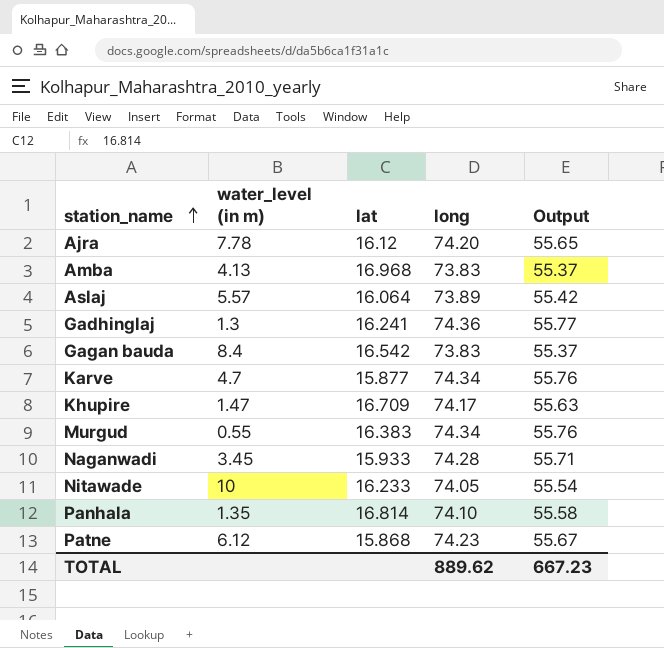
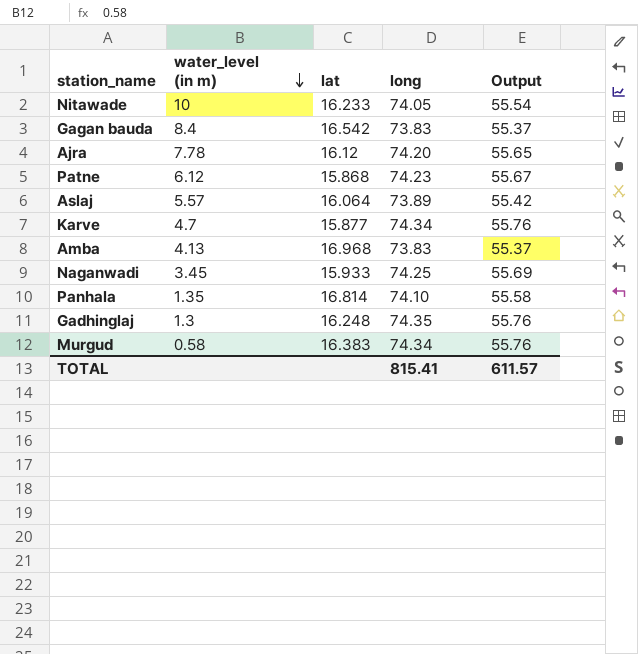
row order: station_name ascending -> water_level (in m) descending
row Khupire: 1.47 | 16.709 | 74.17 | 55.63 -> none
Naganwadi | long: 74.28 -> 74.25
Naganwadi | Output: 55.71 -> 55.69
Gadhinglaj | lat: 16.241 -> 16.248
Gadhinglaj | long: 74.36 -> 74.35
Gadhinglaj | Output: 55.77 -> 55.76
Murgud | water_level (in m): 0.55 -> 0.58
TOTAL | long: 889.62 -> 815.41
TOTAL | Output: 667.23 -> 611.57

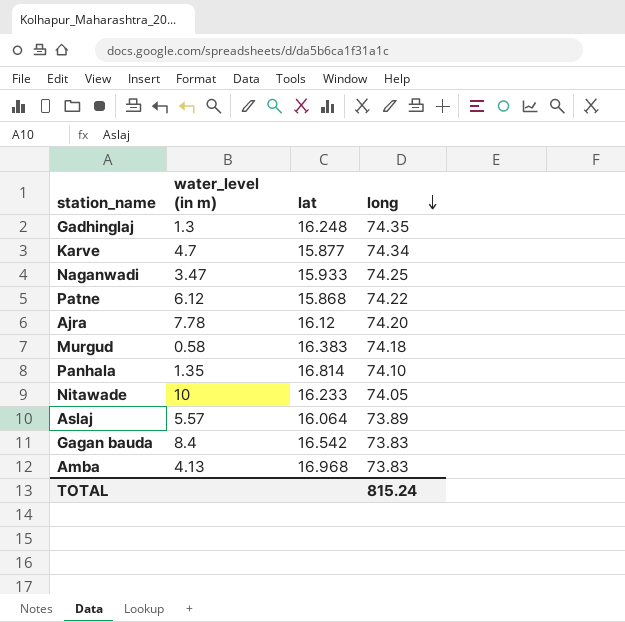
row order: water_level (in m) descending -> long descending
column Output | formula: [long] * 0.75 -> none
Naganwadi | water_level (in m): 3.45 -> 3.47
Patne | long: 74.23 -> 74.22
Murgud | long: 74.34 -> 74.18
TOTAL | long: 815.41 -> 815.24

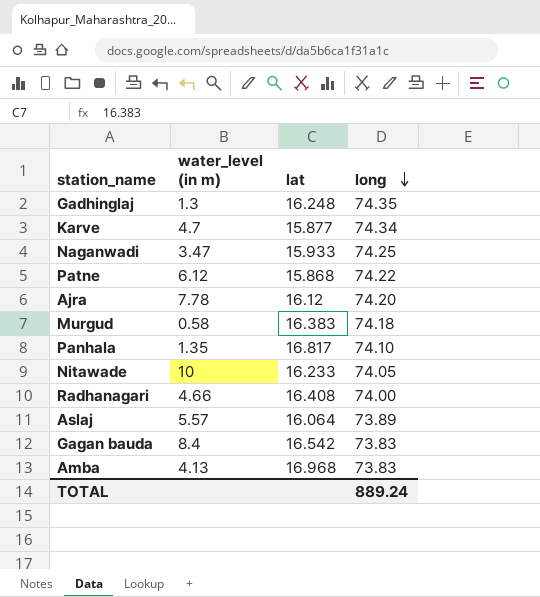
Panhala | lat: 16.814 -> 16.817
row Radhanagari: none -> 4.66 | 16.408 | 74.00
TOTAL | long: 815.24 -> 889.24

